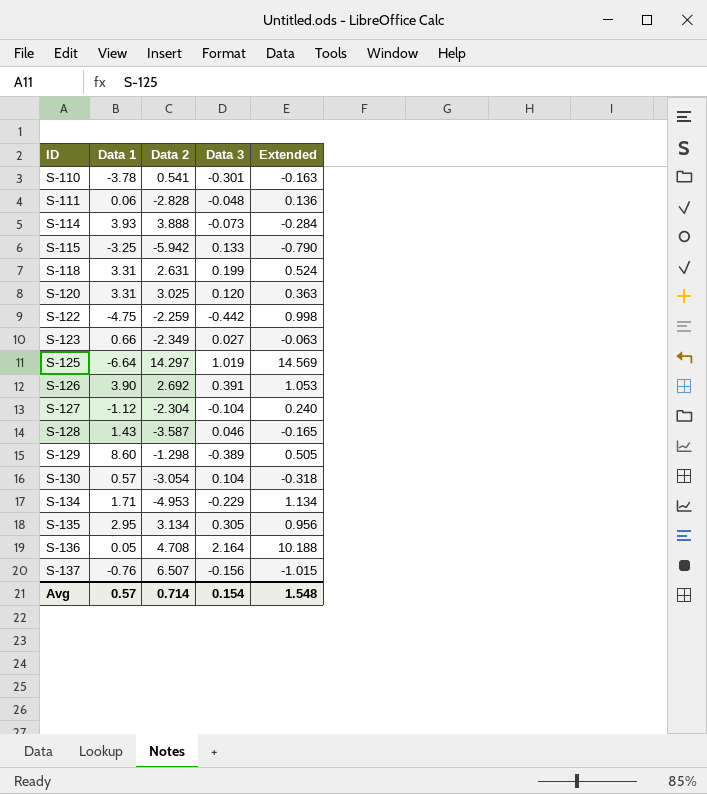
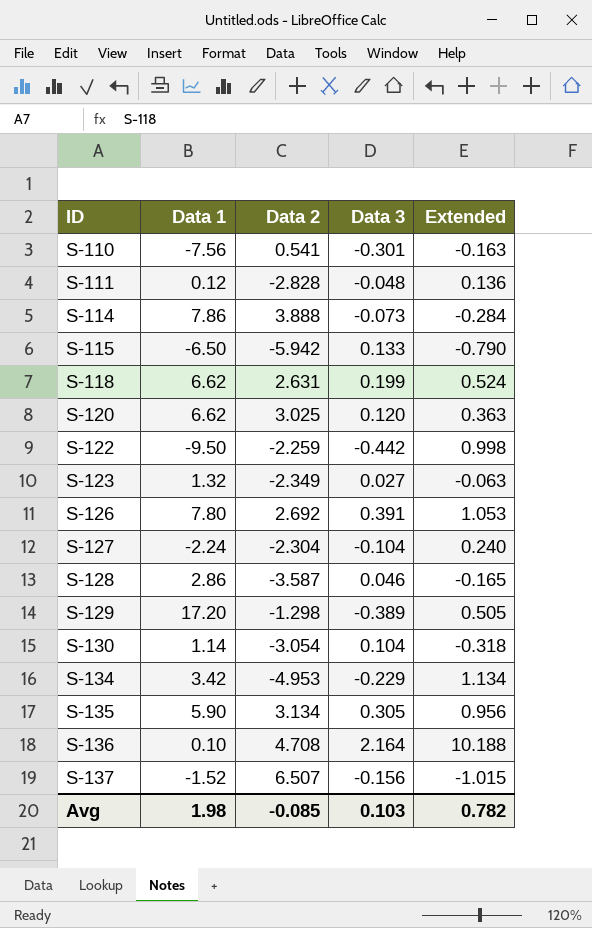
row S-125: -6.64 | 14.297 | 1.019 | 14.569 -> none
S-110 | Data 1: -3.78 -> -7.56
S-111 | Data 1: 0.06 -> 0.12
S-114 | Data 1: 3.93 -> 7.86
S-115 | Data 1: -3.25 -> -6.50
S-118 | Data 1: 3.31 -> 6.62
S-120 | Data 1: 3.31 -> 6.62
S-122 | Data 1: -4.75 -> -9.50
S-123 | Data 1: 0.66 -> 1.32
S-126 | Data 1: 3.90 -> 7.80
S-127 | Data 1: -1.12 -> -2.24
S-128 | Data 1: 1.43 -> 2.86
S-129 | Data 1: 8.60 -> 17.20
S-130 | Data 1: 0.57 -> 1.14
S-134 | Data 1: 1.71 -> 3.42
S-135 | Data 1: 2.95 -> 5.90
S-136 | Data 1: 0.05 -> 0.10
S-137 | Data 1: -0.76 -> -1.52
Avg | Data 1: 0.57 -> 1.98
Avg | Data 2: 0.714 -> -0.085
Avg | Data 3: 0.154 -> 0.103
Avg | Extended: 1.548 -> 0.782

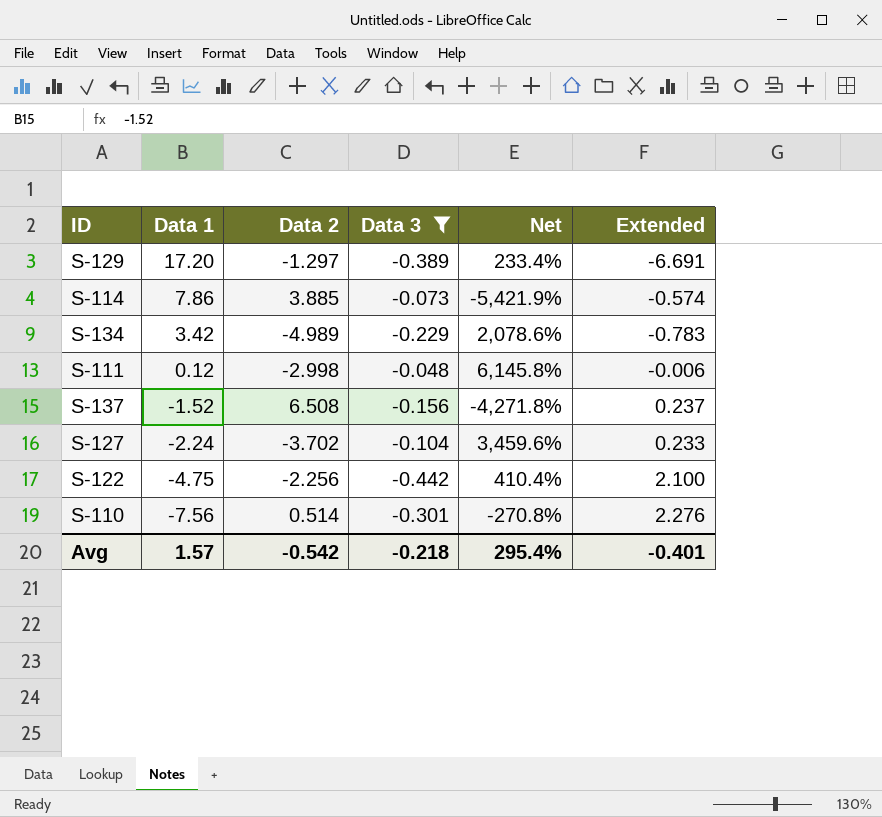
filter: none -> Data 3 <= -0.048
row order: ID ascending -> Data 1 descending
column Net | formula: none -> ([Data 2] - [Data 3]) / [Data 3]
column Extended | formula: [Data 2] * [Data 3] -> [Data 1] * [Data 3]
S-129 | Data 2: -1.298 -> -1.297
S-114 | Data 2: 3.888 -> 3.885
S-134 | Data 2: -4.953 -> -4.989
S-111 | Data 2: -2.828 -> -2.998
S-137 | Data 2: 6.507 -> 6.508
S-127 | Data 2: -2.304 -> -3.702
S-122 | Data 1: -9.50 -> -4.75
S-122 | Data 2: -2.259 -> -2.256
S-110 | Data 2: 0.541 -> 0.514
Avg | Data 1: 1.98 -> 1.57
Avg | Data 2: -0.085 -> -0.542
Avg | Data 3: 0.103 -> -0.218
Avg | Extended: 0.782 -> -0.401

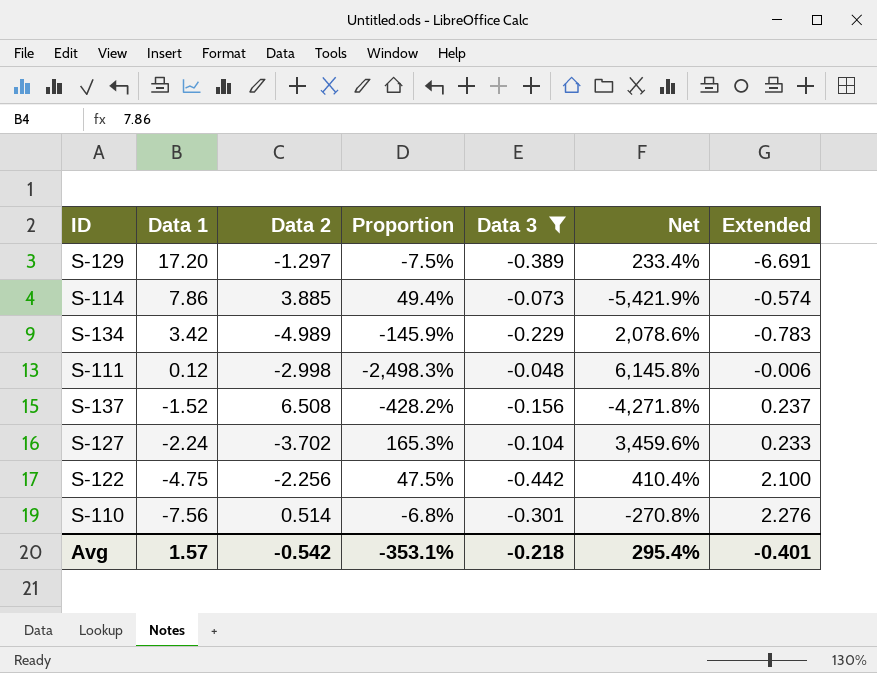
column Proportion | formula: none -> [Data 2] / [Data 1]

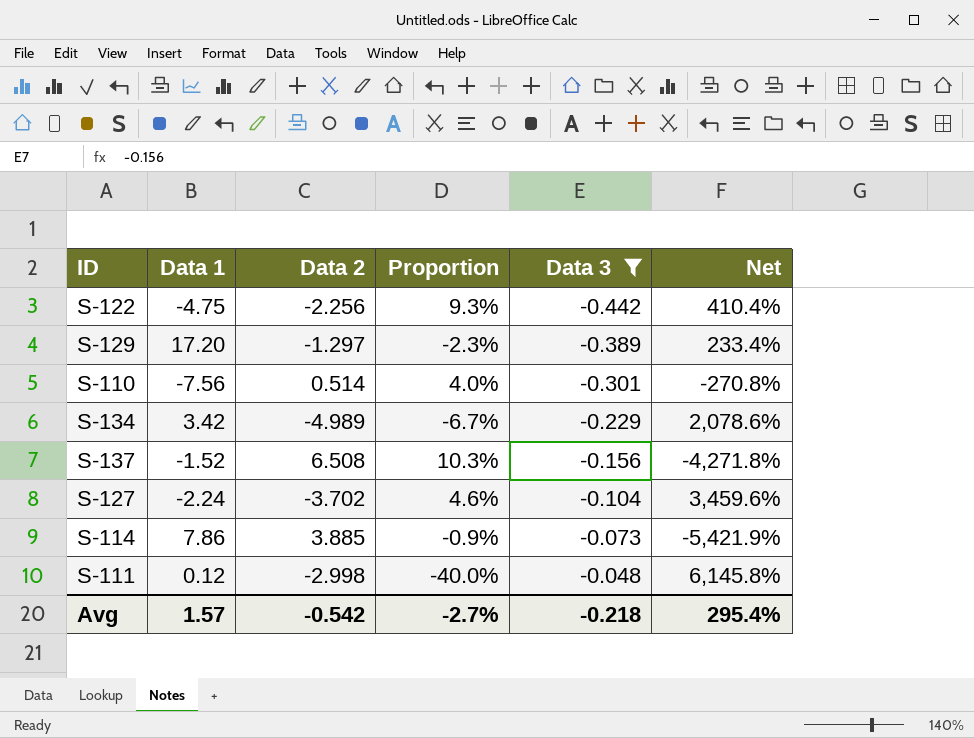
row order: Data 1 descending -> Data 3 ascending
column Extended | formula: [Data 1] * [Data 3] -> none
column Proportion | formula: [Data 2] / [Data 1] -> [Data 3] / [Data 1]
Avg | Proportion: -353.1% -> -2.7%

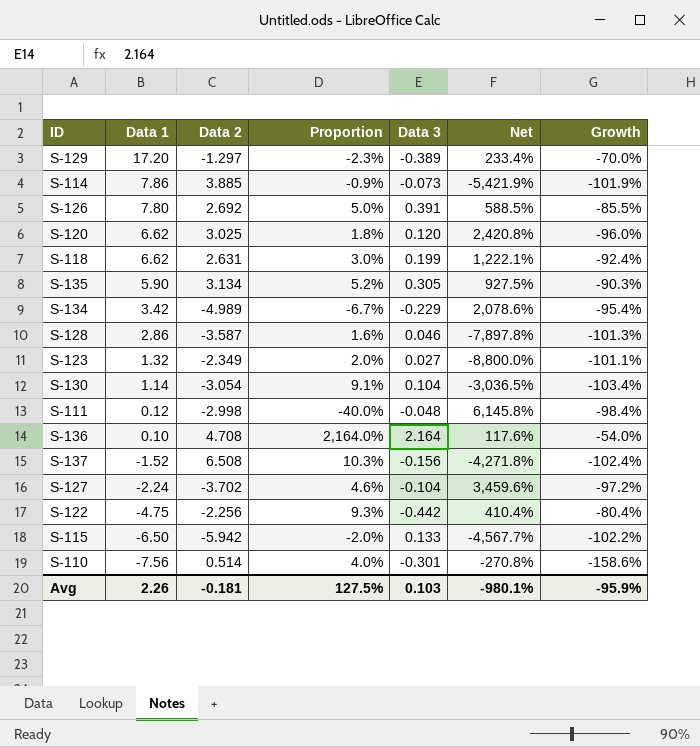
filter: Data 3 <= -0.048 -> none
row order: Data 3 ascending -> Data 1 descending
column Growth | formula: none -> ([Data 3] - [Data 2]) / [Data 2]
Avg | Data 1: 1.57 -> 2.26
Avg | Data 2: -0.542 -> -0.181
Avg | Proportion: -2.7% -> 127.5%
Avg | Data 3: -0.218 -> 0.103
Avg | Net: 295.4% -> -980.1%

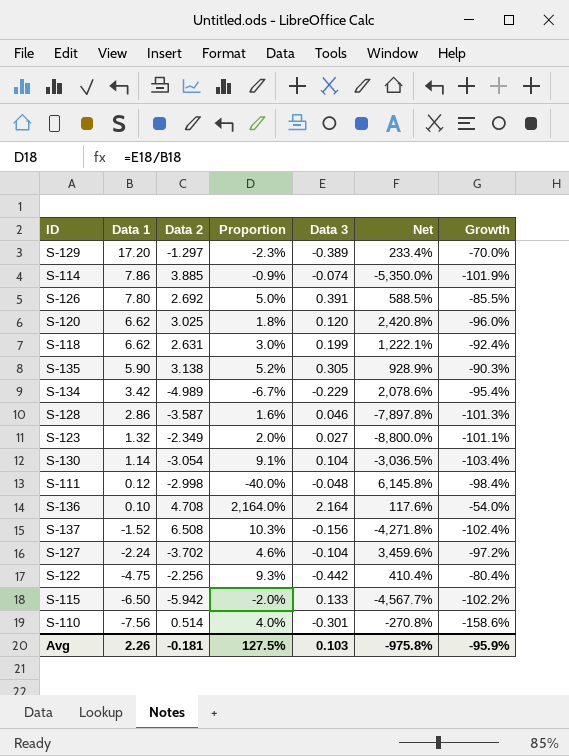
S-114 | Data 3: -0.073 -> -0.074
S-114 | Net: -5,421.9% -> -5,350.0%
S-135 | Data 2: 3.134 -> 3.138
S-135 | Net: 927.5% -> 928.9%
Avg | Net: -980.1% -> -975.8%

